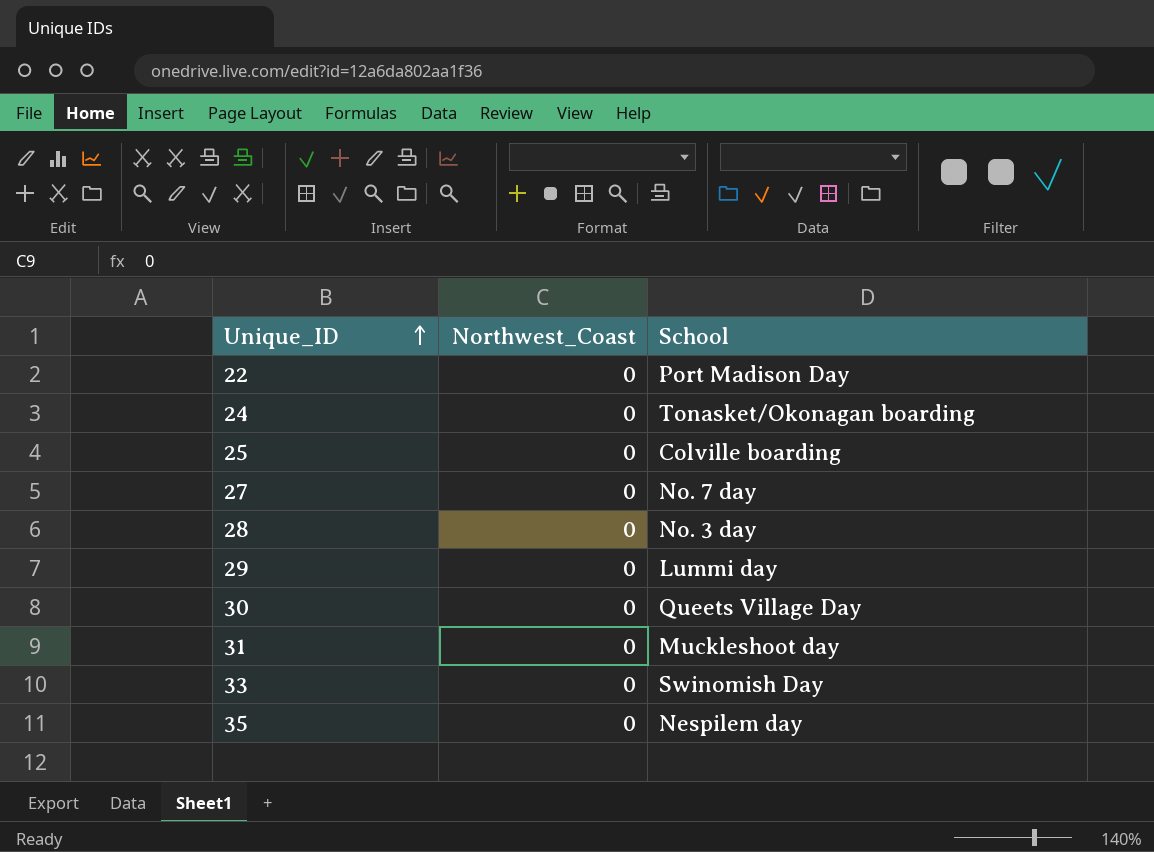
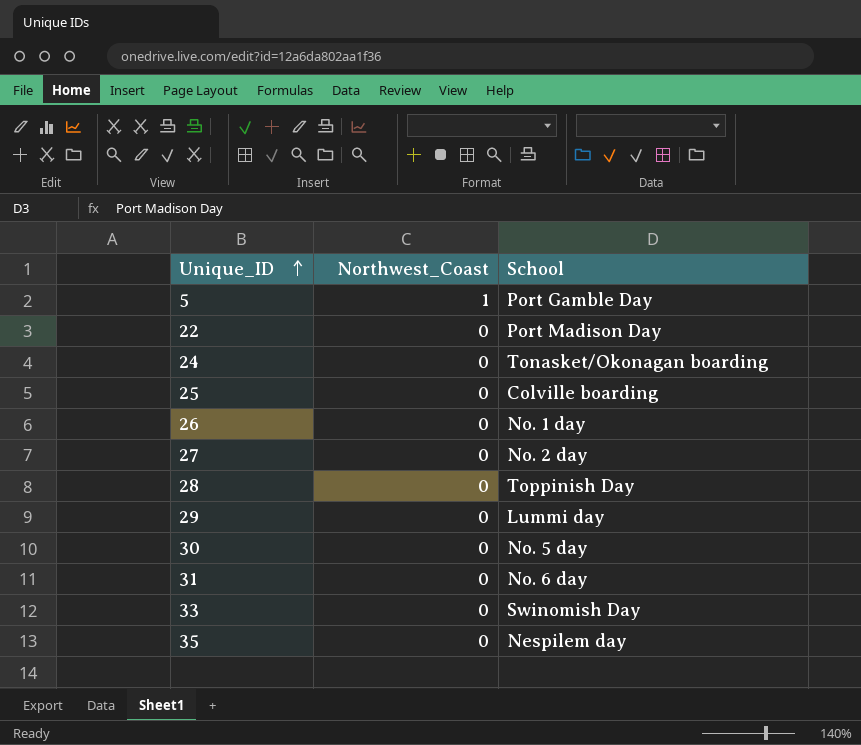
row 5: none -> 1 | Port Gamble Day
row 26: none -> 0 | No. 1 day
27 | School: No. 7 day -> No. 2 day
28 | School: No. 3 day -> Toppinish Day
30 | School: Queets Village Day -> No. 5 day
31 | School: Muckleshoot day -> No. 6 day

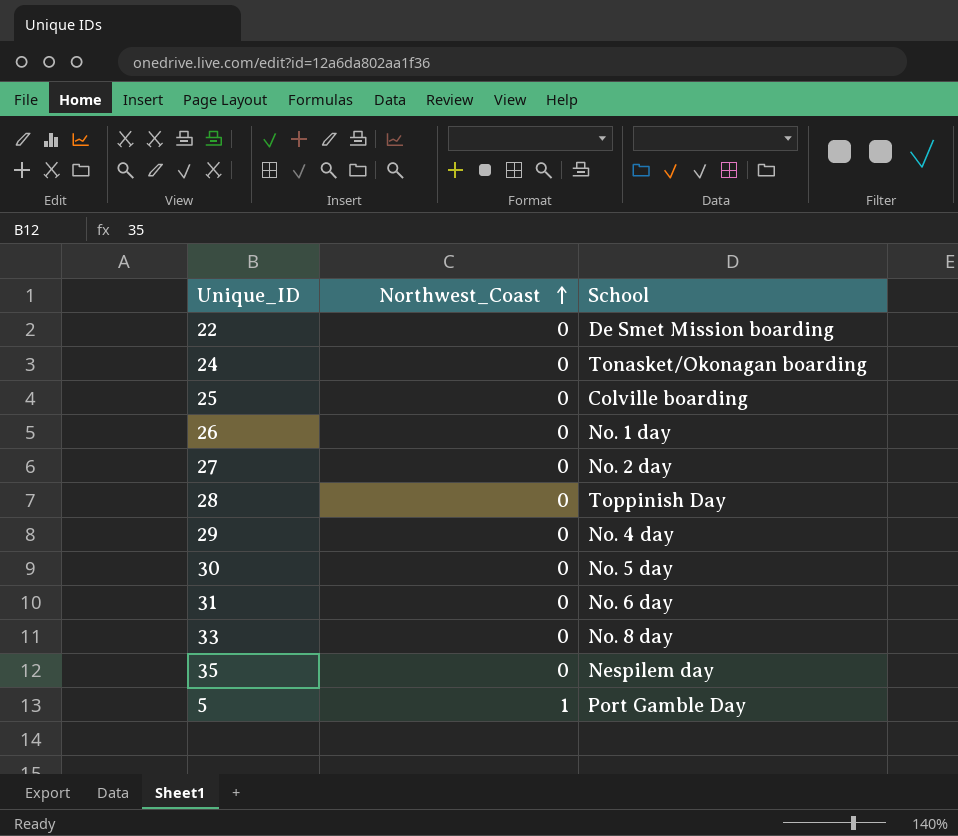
row order: Unique_ID ascending -> Northwest_Coast ascending
22 | School: Port Madison Day -> De Smet Mission boarding
29 | School: Lummi day -> No. 4 day
33 | School: Swinomish Day -> No. 8 day

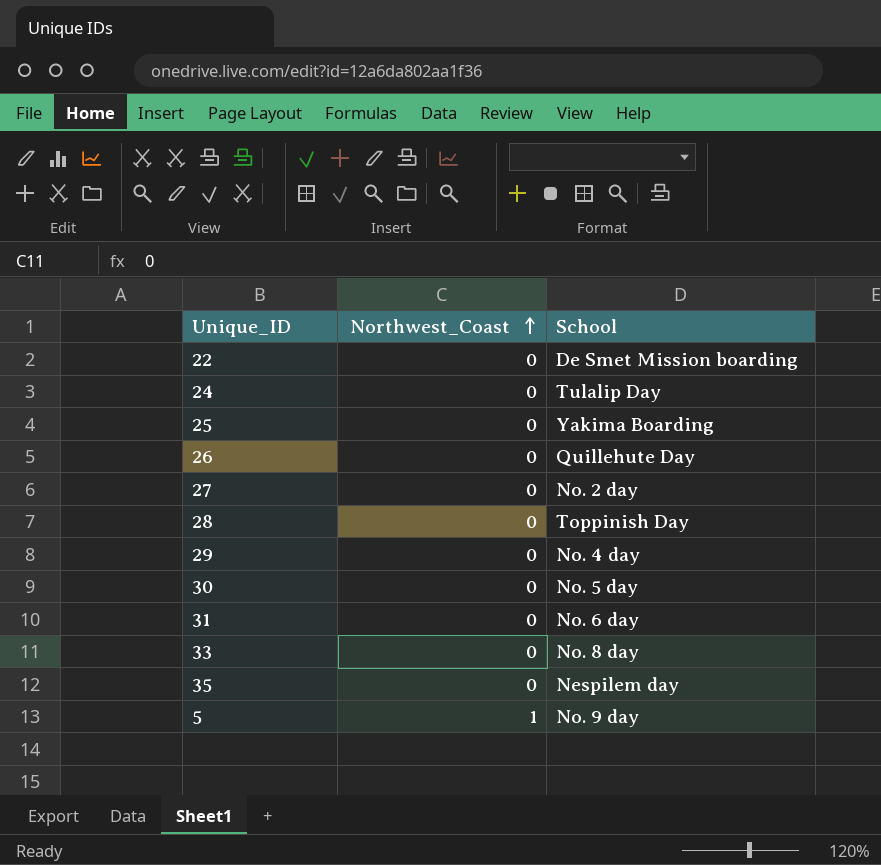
24 | School: Tonasket/Okonagan boarding -> Tulalip Day
25 | School: Colville boarding -> Yakima Boarding
26 | School: No. 1 day -> Quillehute Day
5 | School: Port Gamble Day -> No. 9 day

